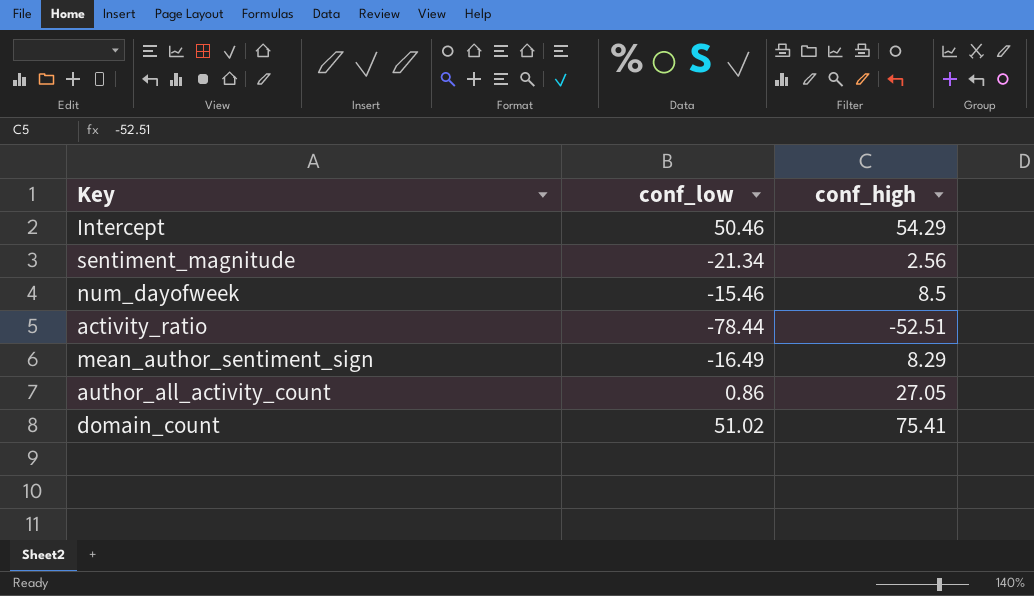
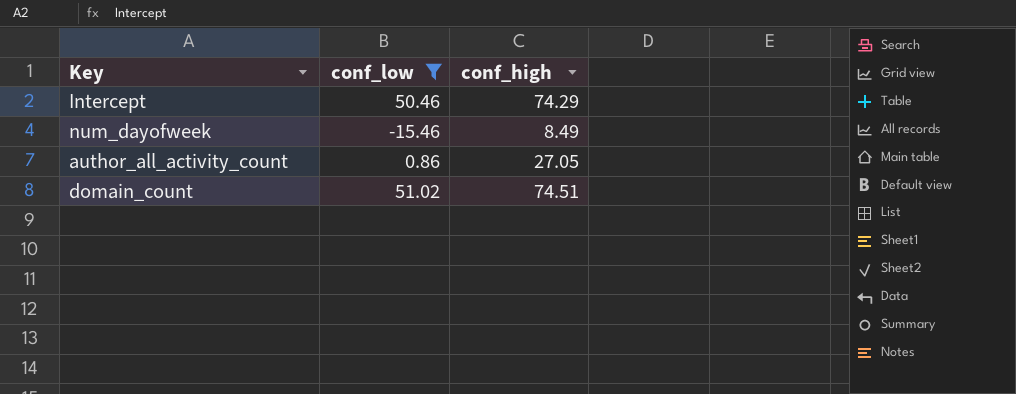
filter: none -> conf_low >= -15.46
Intercept | conf_high: 54.29 -> 74.29
num_dayofweek | conf_high: 8.5 -> 8.49
domain_count | conf_high: 75.41 -> 74.51

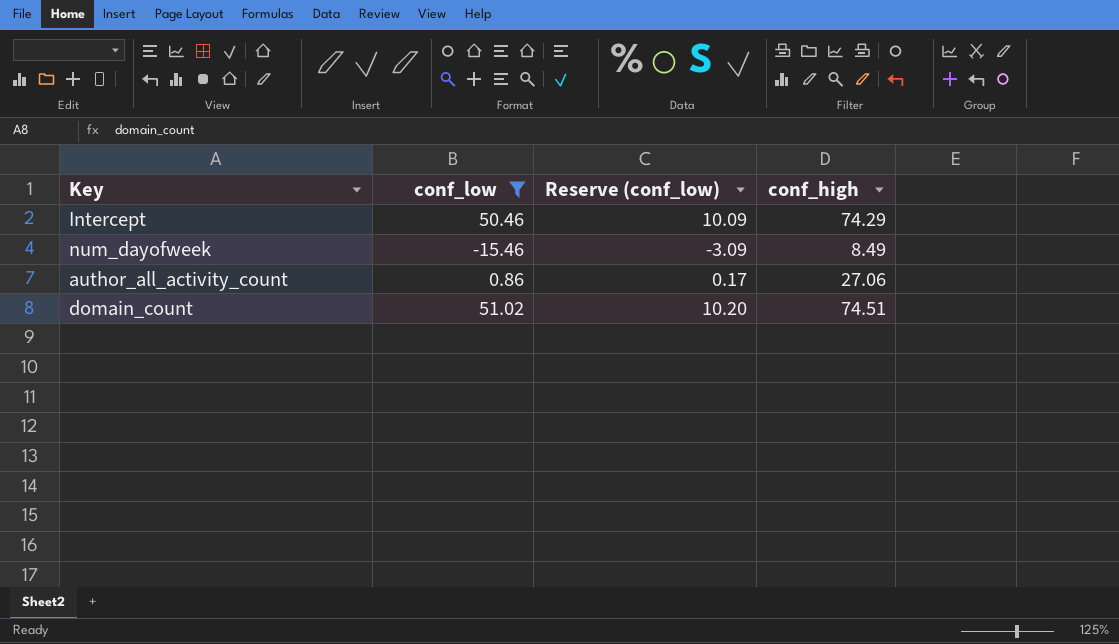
column Reserve (conf_low) | formula: none -> [conf_low] * 0.2
author_all_activity_count | conf_high: 27.05 -> 27.06

